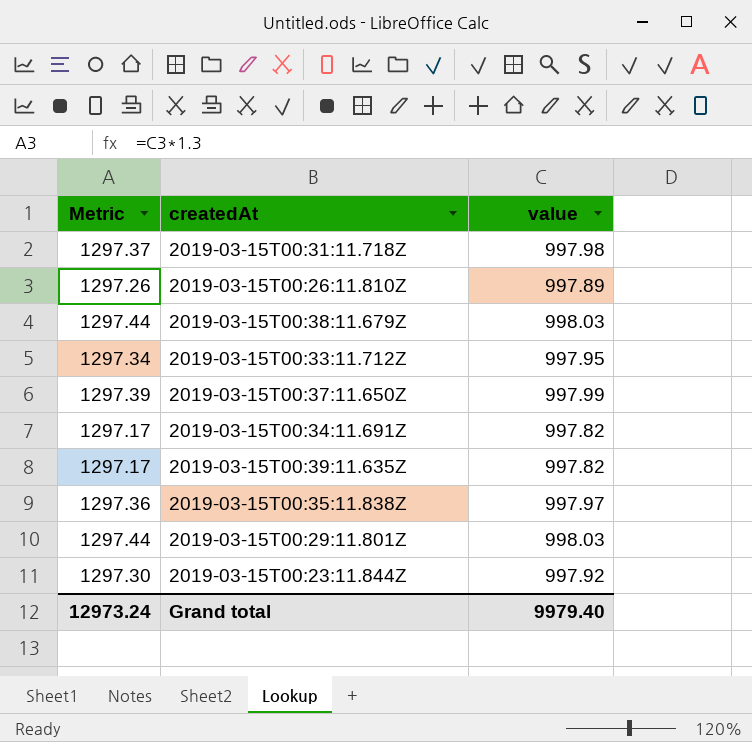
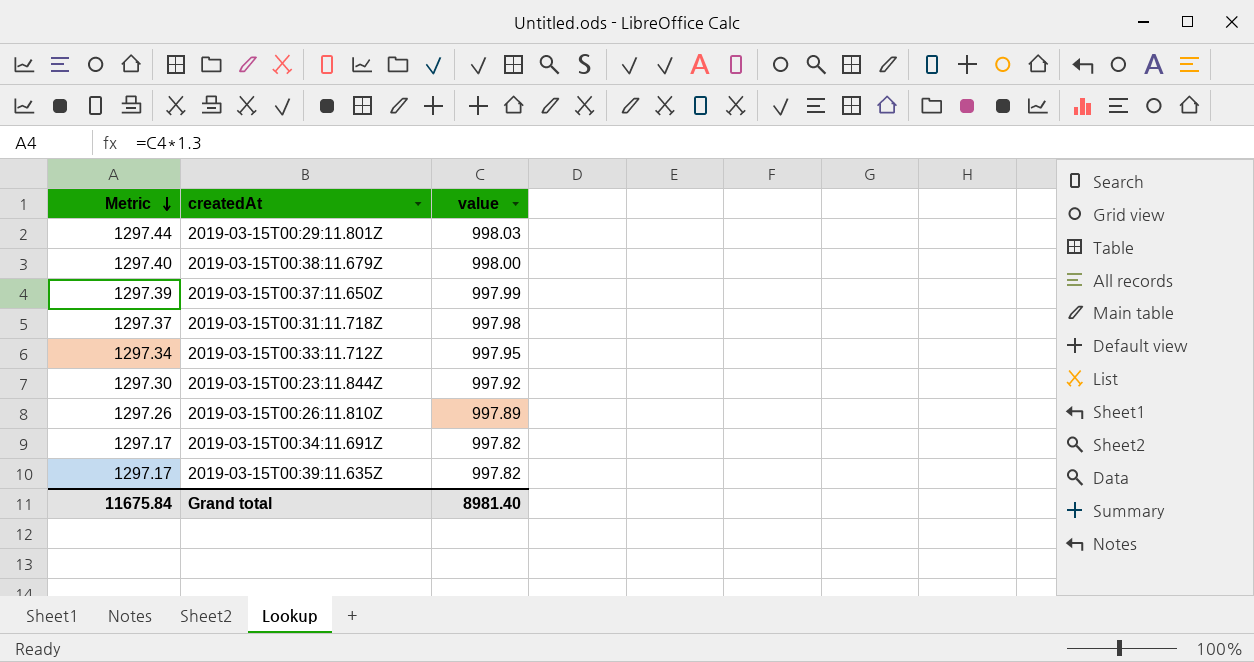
row order: none -> Metric descending
row 2019-03-15T00:35:11.838Z: 1297.36 | 997.97 -> none
2019-03-15T00:38:11.679Z | Metric: 1297.44 -> 1297.40
2019-03-15T00:38:11.679Z | value: 998.03 -> 998.00
Grand total | Metric: 12973.24 -> 11675.84
Grand total | value: 9979.40 -> 8981.40

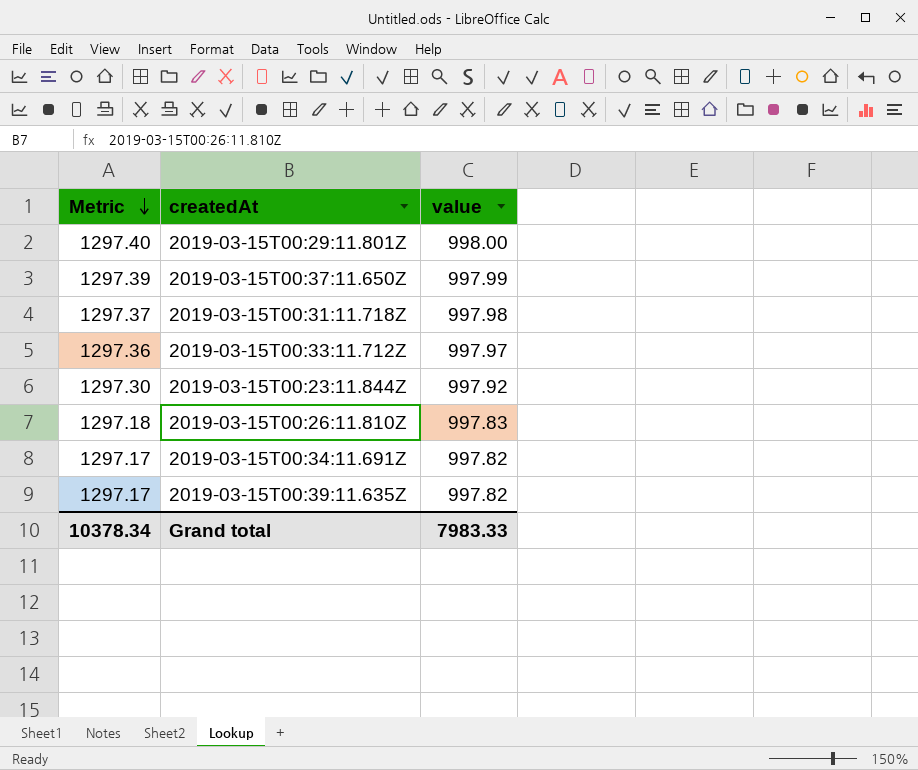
row 2019-03-15T00:38:11.679Z: 1297.40 | 998.00 -> none
2019-03-15T00:29:11.801Z | Metric: 1297.44 -> 1297.40
2019-03-15T00:29:11.801Z | value: 998.03 -> 998.00
2019-03-15T00:33:11.712Z | Metric: 1297.34 -> 1297.36
2019-03-15T00:33:11.712Z | value: 997.95 -> 997.97
2019-03-15T00:26:11.810Z | Metric: 1297.26 -> 1297.18
2019-03-15T00:26:11.810Z | value: 997.89 -> 997.83
Grand total | Metric: 11675.84 -> 10378.34
Grand total | value: 8981.40 -> 7983.33

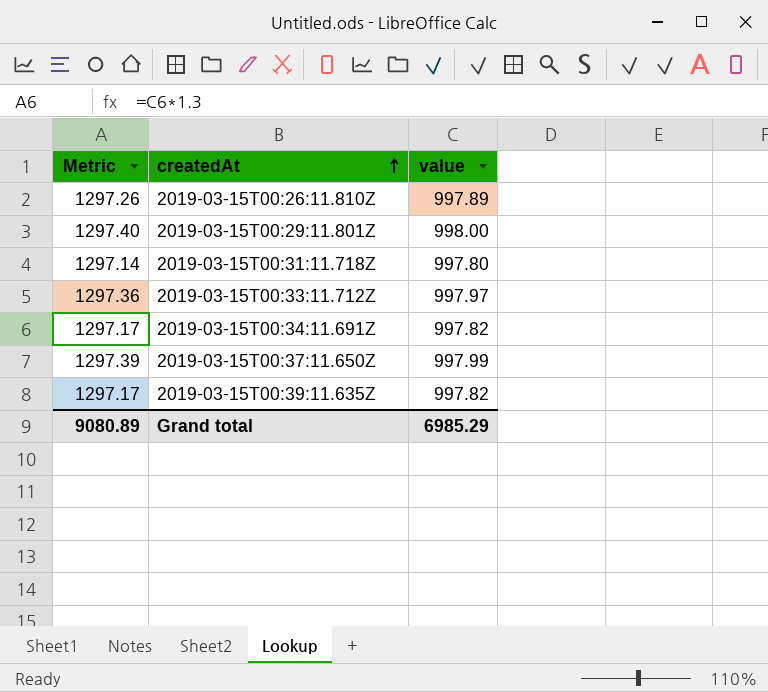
row order: Metric descending -> createdAt ascending
row 2019-03-15T00:23:11.844Z: 1297.30 | 997.92 -> none
2019-03-15T00:26:11.810Z | Metric: 1297.18 -> 1297.26
2019-03-15T00:26:11.810Z | value: 997.83 -> 997.89
2019-03-15T00:31:11.718Z | Metric: 1297.37 -> 1297.14
2019-03-15T00:31:11.718Z | value: 997.98 -> 997.80
Grand total | Metric: 10378.34 -> 9080.89
Grand total | value: 7983.33 -> 6985.29

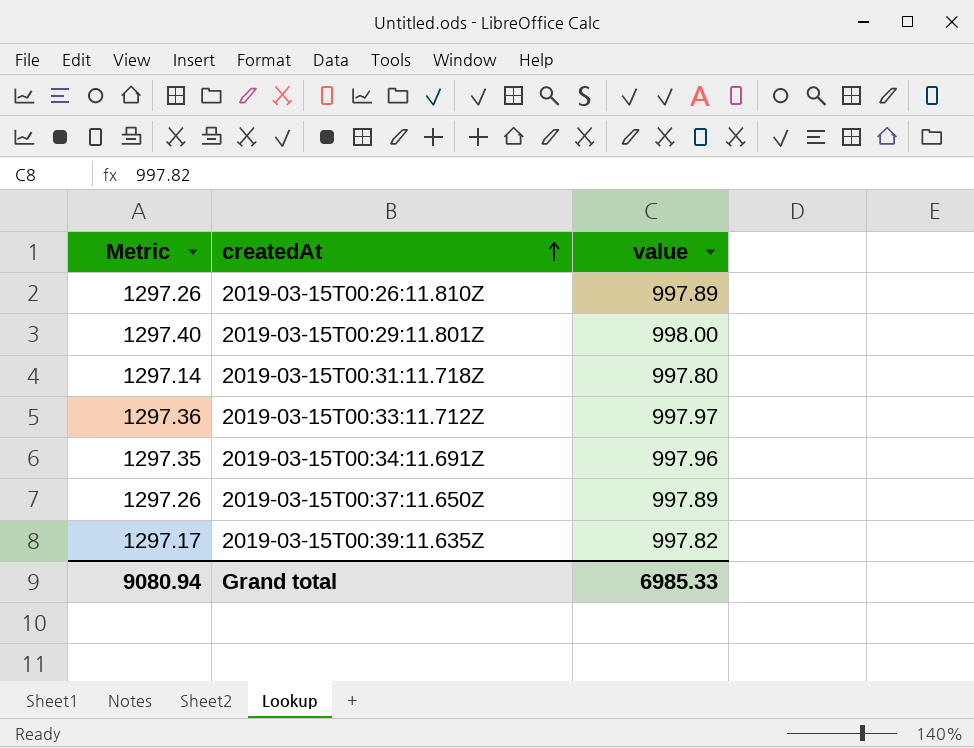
2019-03-15T00:34:11.691Z | Metric: 1297.17 -> 1297.35
2019-03-15T00:34:11.691Z | value: 997.82 -> 997.96
2019-03-15T00:37:11.650Z | Metric: 1297.39 -> 1297.26
2019-03-15T00:37:11.650Z | value: 997.99 -> 997.89
Grand total | Metric: 9080.89 -> 9080.94
Grand total | value: 6985.29 -> 6985.33

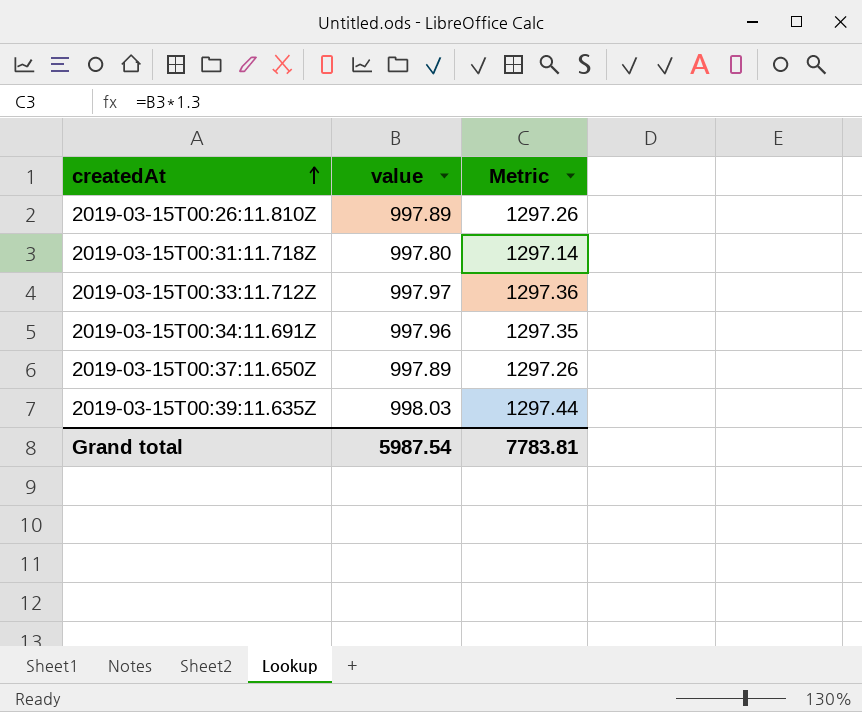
column Metric | position: 1 -> 3
row 2019-03-15T00:29:11.801Z: 1297.40 | 998.00 -> none
2019-03-15T00:39:11.635Z | value: 997.82 -> 998.03
2019-03-15T00:39:11.635Z | Metric: 1297.17 -> 1297.44
Grand total | value: 6985.33 -> 5987.54
Grand total | Metric: 9080.94 -> 7783.81

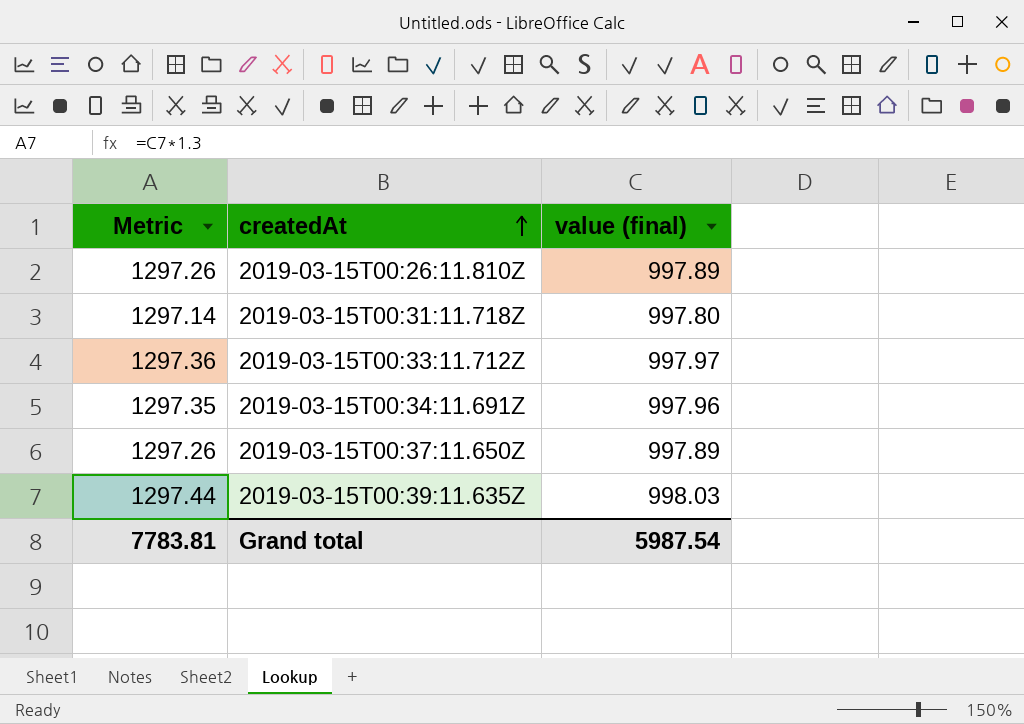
column Metric | position: 3 -> 1
column name: value -> value (final)

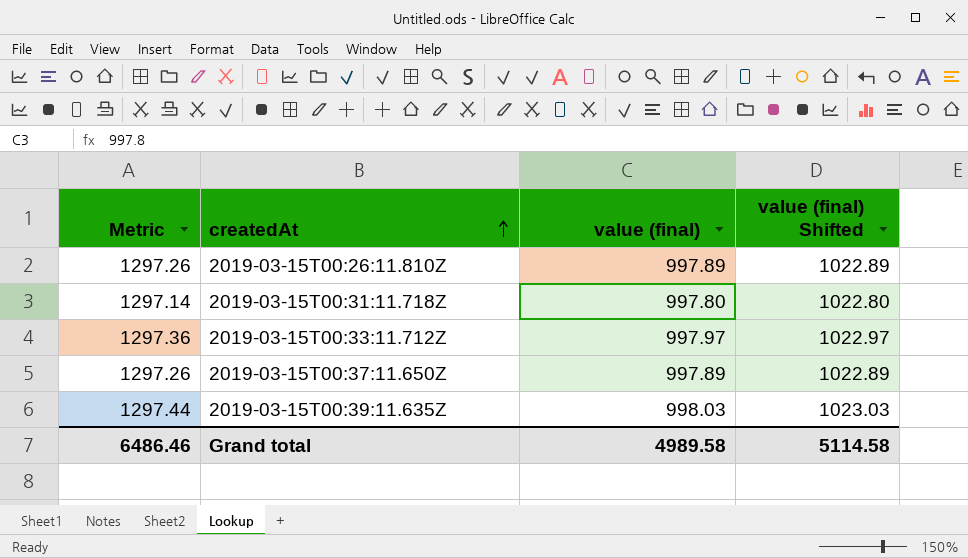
column value (final) Shifted | formula: none -> [value (final)] + 25
row 2019-03-15T00:34:11.691Z: 1297.35 | 997.96 -> none
Grand total | Metric: 7783.81 -> 6486.46
Grand total | value (final): 5987.54 -> 4989.58

